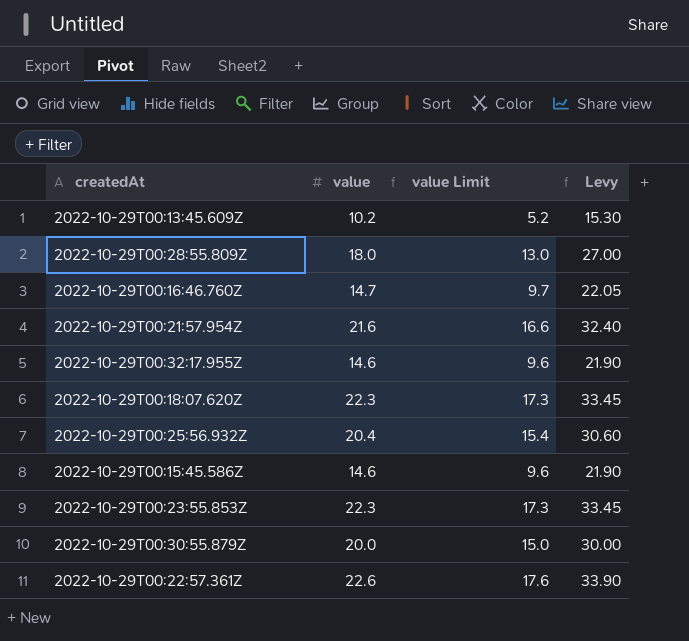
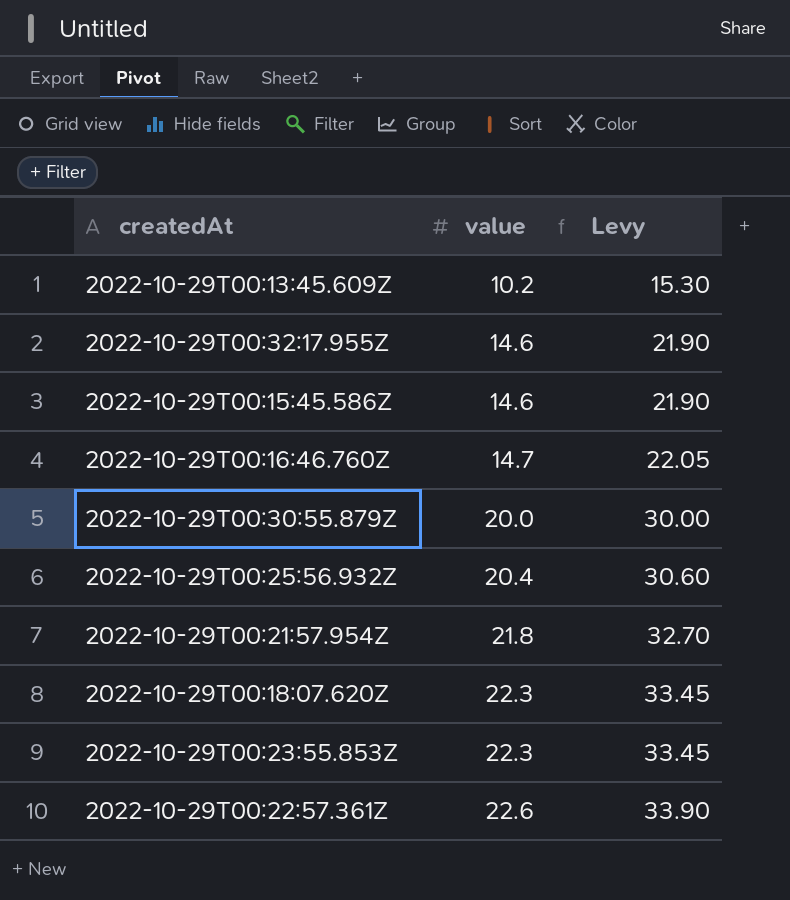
row order: none -> value ascending
column value Limit | formula: [value] - 5 -> none
row 2022-10-29T00:28:55.809Z: 18.0 | 13.0 | 27.00 -> none
2022-10-29T00:21:57.954Z | value: 21.6 -> 21.8
2022-10-29T00:21:57.954Z | Levy: 32.40 -> 32.70

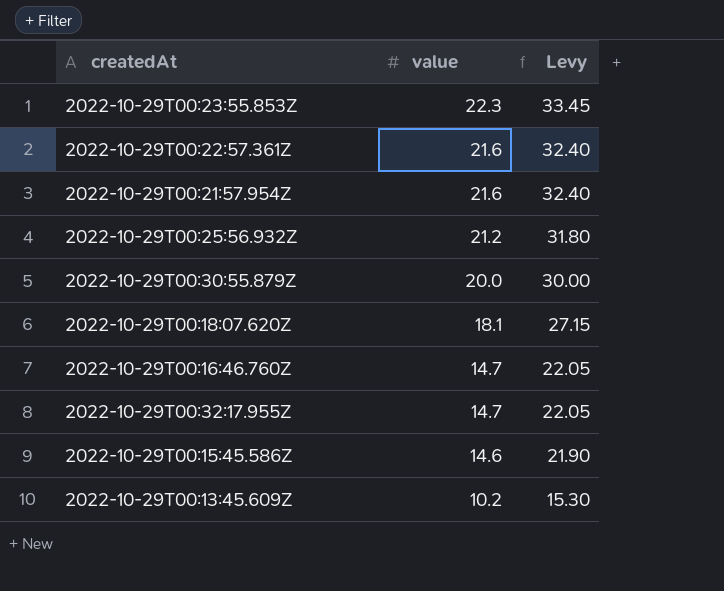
row order: value ascending -> value descending
2022-10-29T00:22:57.361Z | value: 22.6 -> 21.6
2022-10-29T00:22:57.361Z | Levy: 33.90 -> 32.40
2022-10-29T00:21:57.954Z | value: 21.8 -> 21.6
2022-10-29T00:21:57.954Z | Levy: 32.70 -> 32.40
2022-10-29T00:25:56.932Z | value: 20.4 -> 21.2
2022-10-29T00:25:56.932Z | Levy: 30.60 -> 31.80
2022-10-29T00:18:07.620Z | value: 22.3 -> 18.1
2022-10-29T00:18:07.620Z | Levy: 33.45 -> 27.15
2022-10-29T00:32:17.955Z | value: 14.6 -> 14.7
2022-10-29T00:32:17.955Z | Levy: 21.90 -> 22.05

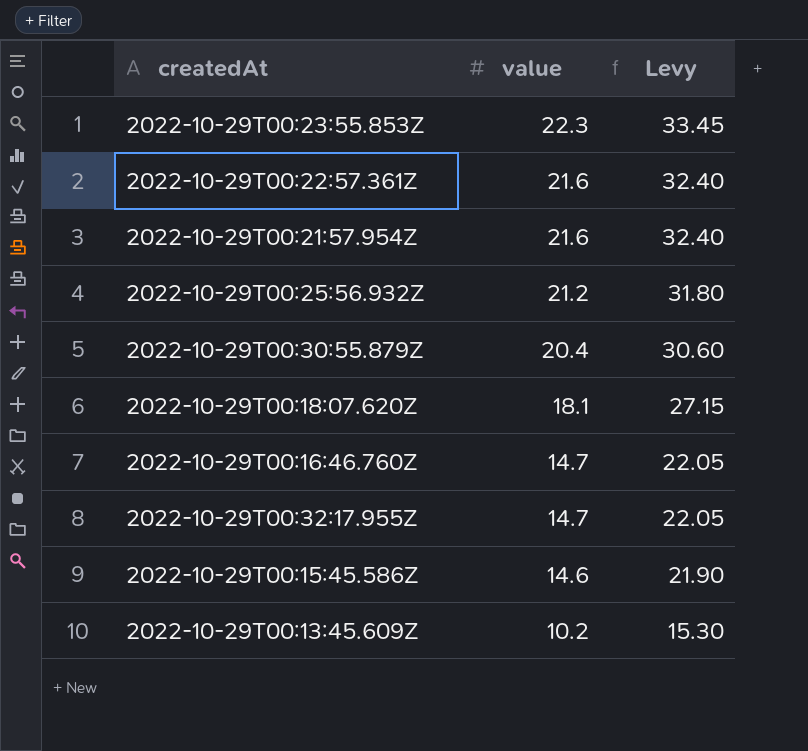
2022-10-29T00:30:55.879Z | value: 20.0 -> 20.4
2022-10-29T00:30:55.879Z | Levy: 30.00 -> 30.60

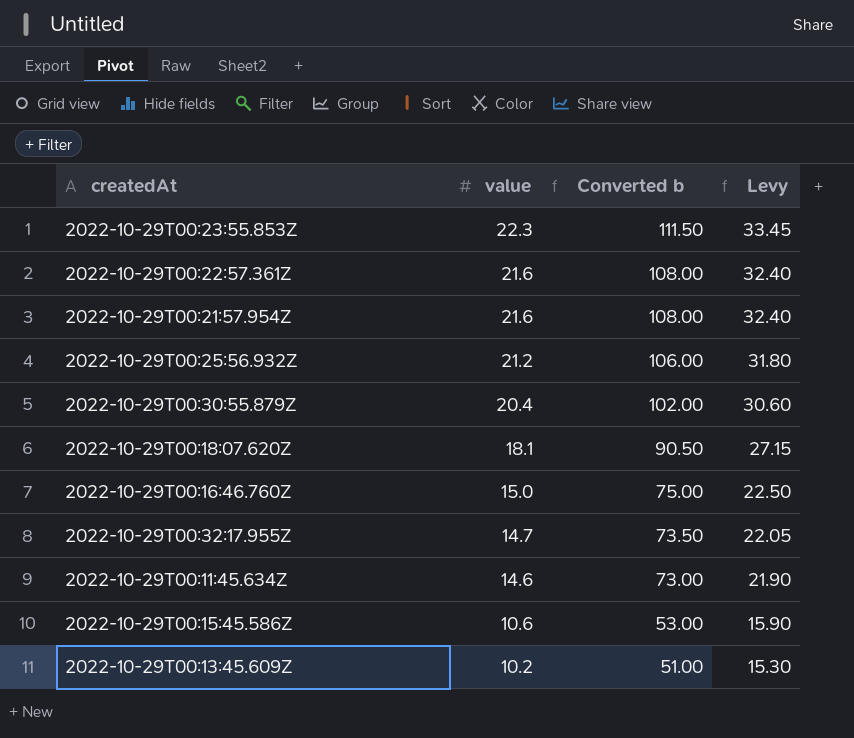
column Converted b | formula: none -> [value] * 5
2022-10-29T00:16:46.760Z | value: 14.7 -> 15.0
2022-10-29T00:16:46.760Z | Levy: 22.05 -> 22.50
row 2022-10-29T00:11:45.634Z: none -> 14.6 | 73.00 | 21.90
2022-10-29T00:15:45.586Z | value: 14.6 -> 10.6
2022-10-29T00:15:45.586Z | Levy: 21.90 -> 15.90

